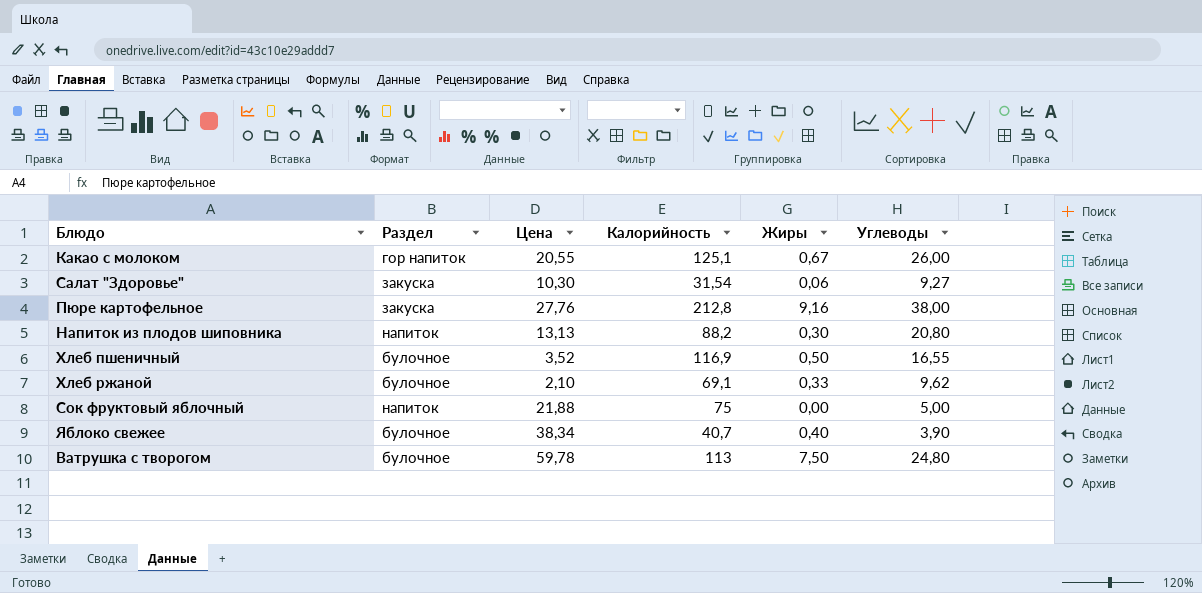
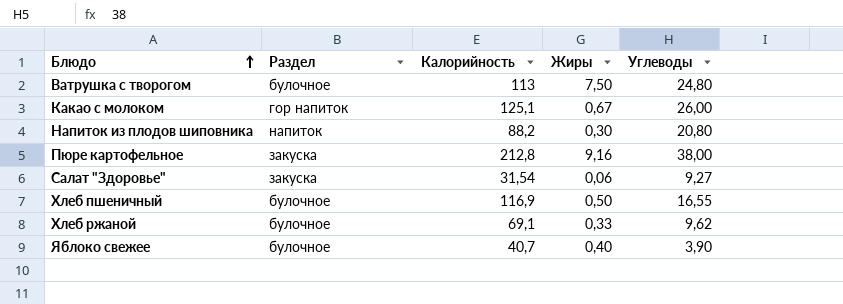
row order: none -> Блюдо ascending
column Цена | position: 3 -> none
row Сок фруктовый яблочный: напиток | 21,88 | 75 | 0,00 | 5,00 -> none

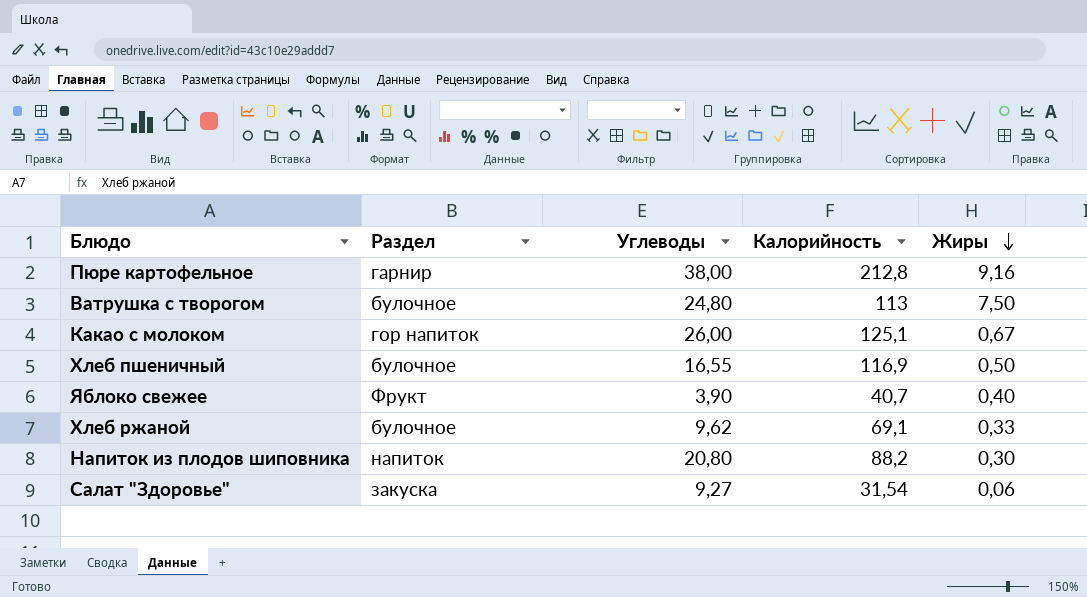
row order: Блюдо ascending -> Жиры descending
column Углеводы | position: 5 -> 3
Пюре картофельное | Раздел: закуска -> гарнир
Яблоко свежее | Раздел: булочное -> Фрукт

